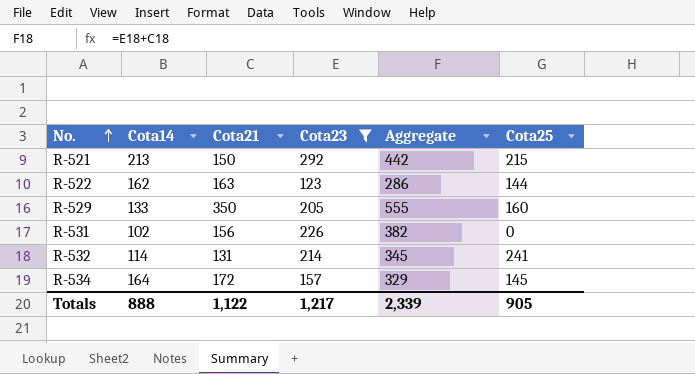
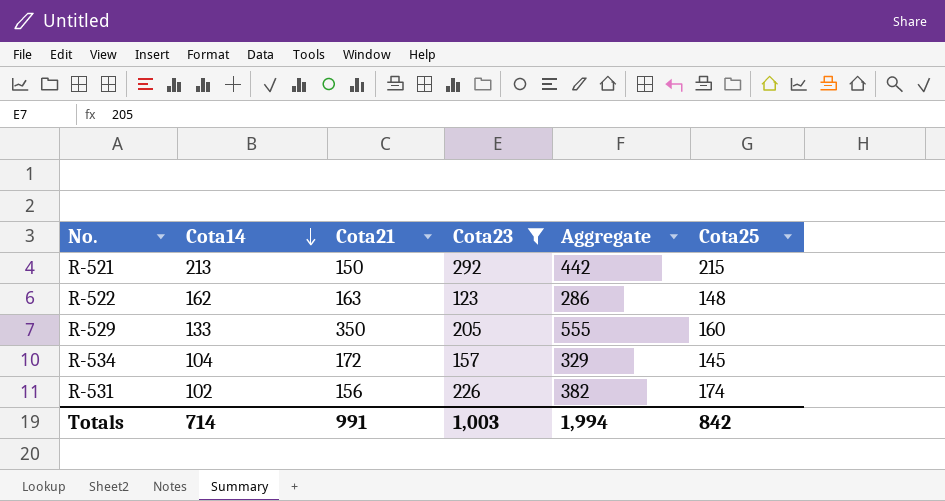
row order: No. ascending -> Cota14 descending
row R-532: 114 | 131 | 214 | 345 | 241 -> none
R-522 | Cota25: 144 -> 148
R-534 | Cota14: 164 -> 104
R-531 | Cota25: 0 -> 174
Totals | Cota14: 888 -> 714
Totals | Cota21: 1,122 -> 991
Totals | Cota23: 1,217 -> 1,003
Totals | Aggregate: 2,339 -> 1,994
Totals | Cota25: 905 -> 842

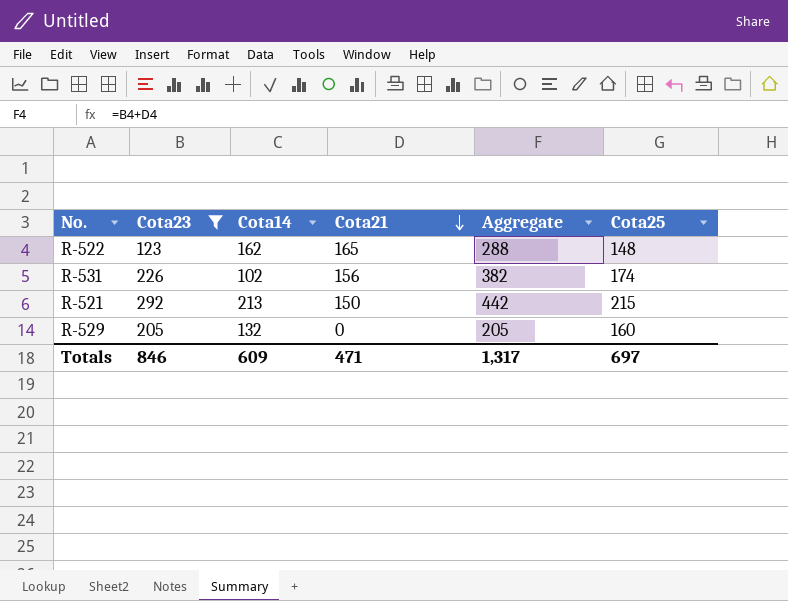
row order: Cota14 descending -> Cota21 descending
column Cota23 | position: 4 -> 2
row R-534: 104 | 172 | 157 | 329 | 145 -> none
R-522 | Cota21: 163 -> 165
R-522 | Aggregate: 286 -> 288
R-529 | Cota14: 133 -> 132
R-529 | Cota21: 350 -> 0
R-529 | Aggregate: 555 -> 205
Totals | Cota23: 1,003 -> 846
Totals | Cota14: 714 -> 609
Totals | Cota21: 991 -> 471
Totals | Aggregate: 1,994 -> 1,317
Totals | Cota25: 842 -> 697

